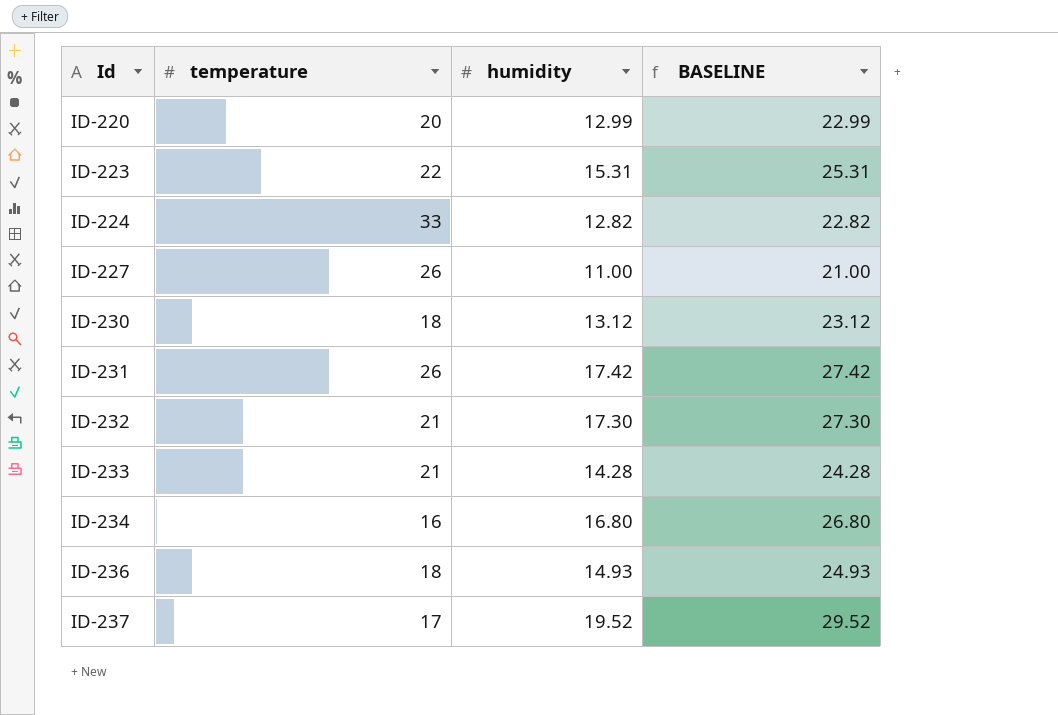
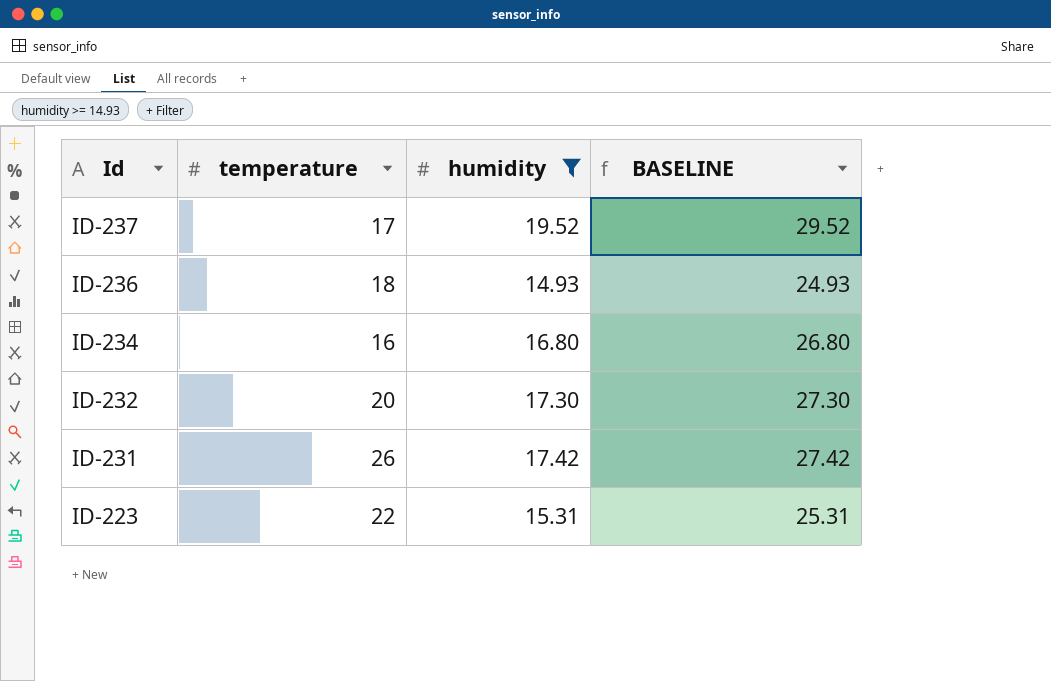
filter: none -> humidity >= 14.93
row order: Id ascending -> Id descending
ID-232 | temperature: 21 -> 20

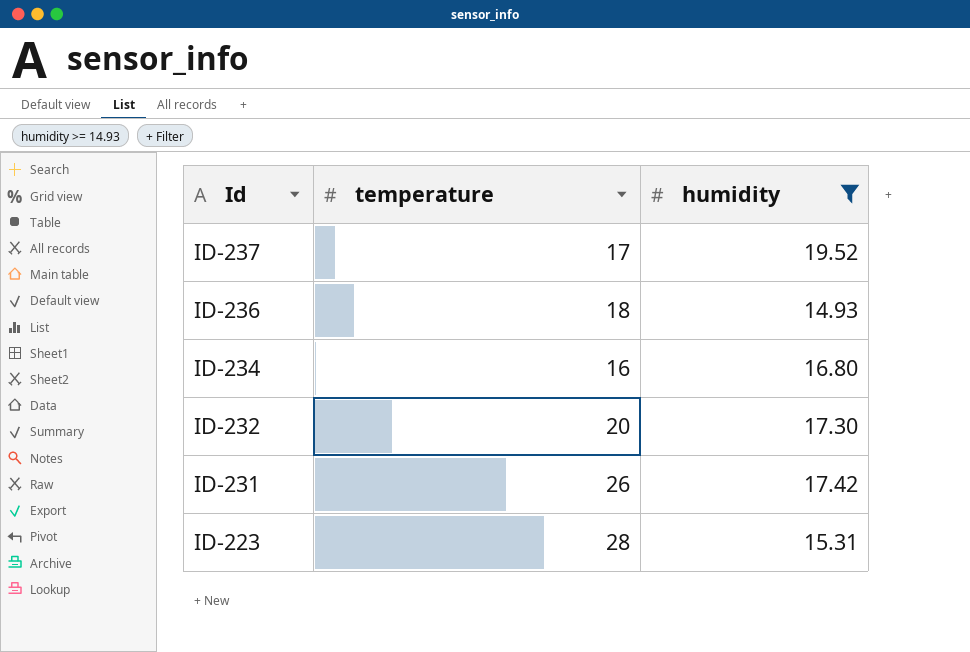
column BASELINE | formula: [humidity] + 10 -> none
ID-223 | temperature: 22 -> 28

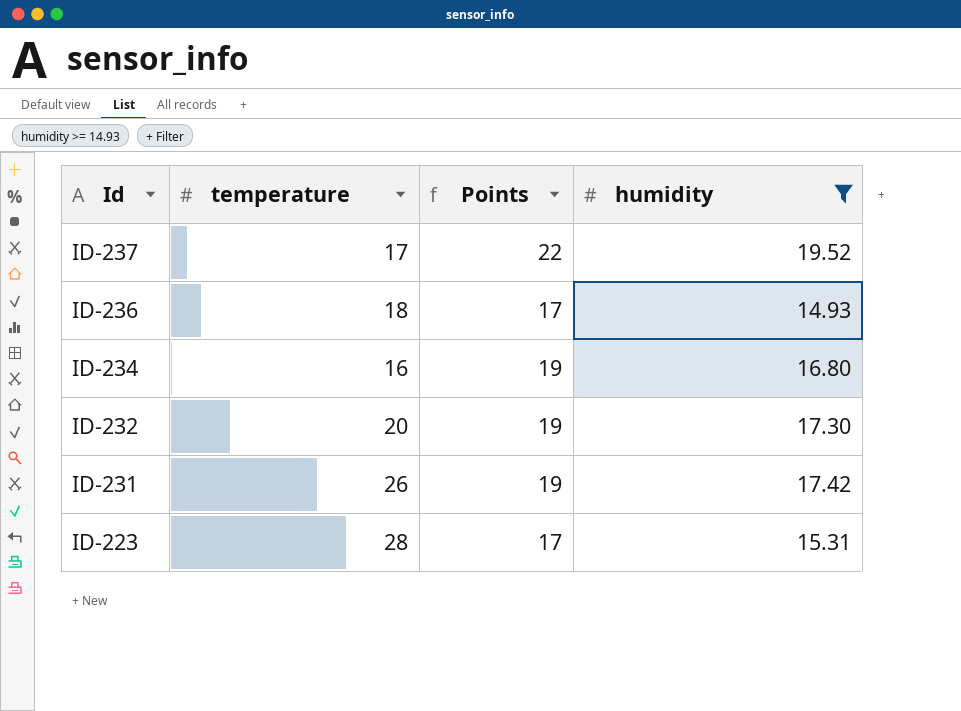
column Points | formula: none -> [humidity] + 2

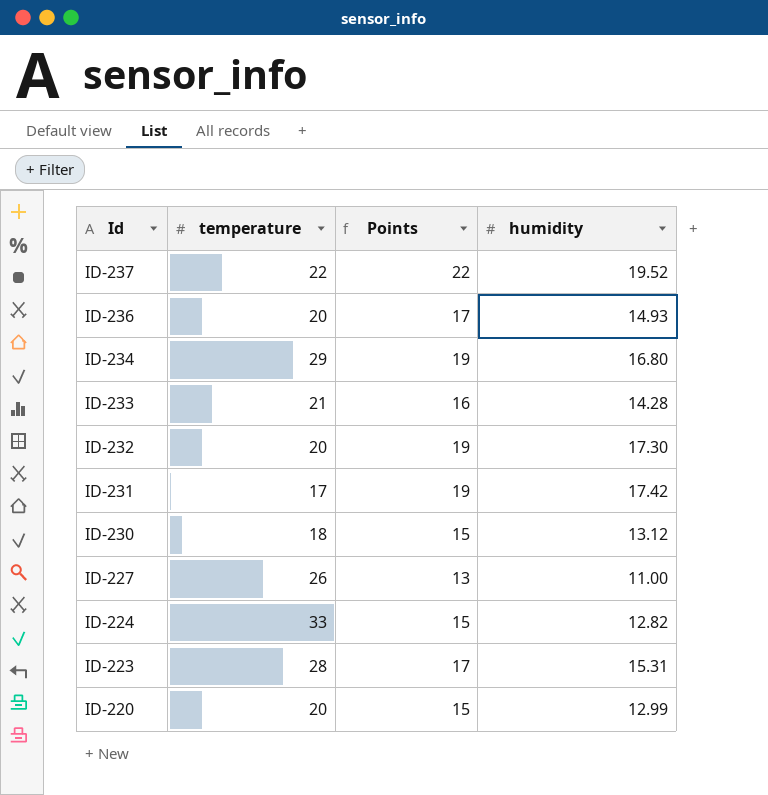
filter: humidity >= 14.93 -> none
ID-237 | temperature: 17 -> 22
ID-236 | temperature: 18 -> 20
ID-234 | temperature: 16 -> 29
ID-231 | temperature: 26 -> 17

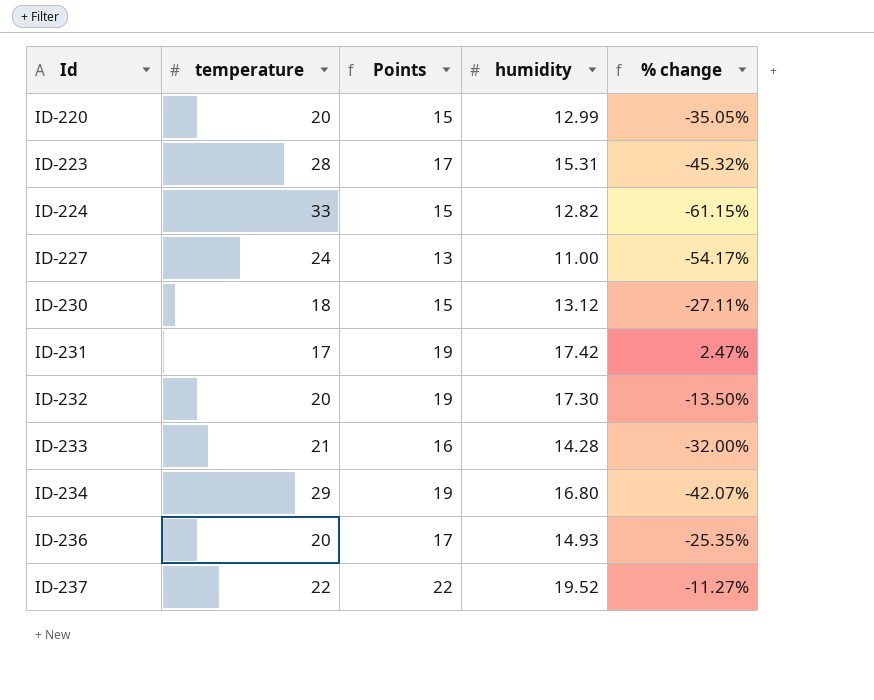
row order: Id descending -> Id ascending
column % change | formula: none -> ([humidity] - [temperature]) / [temperature]
ID-227 | temperature: 26 -> 24

